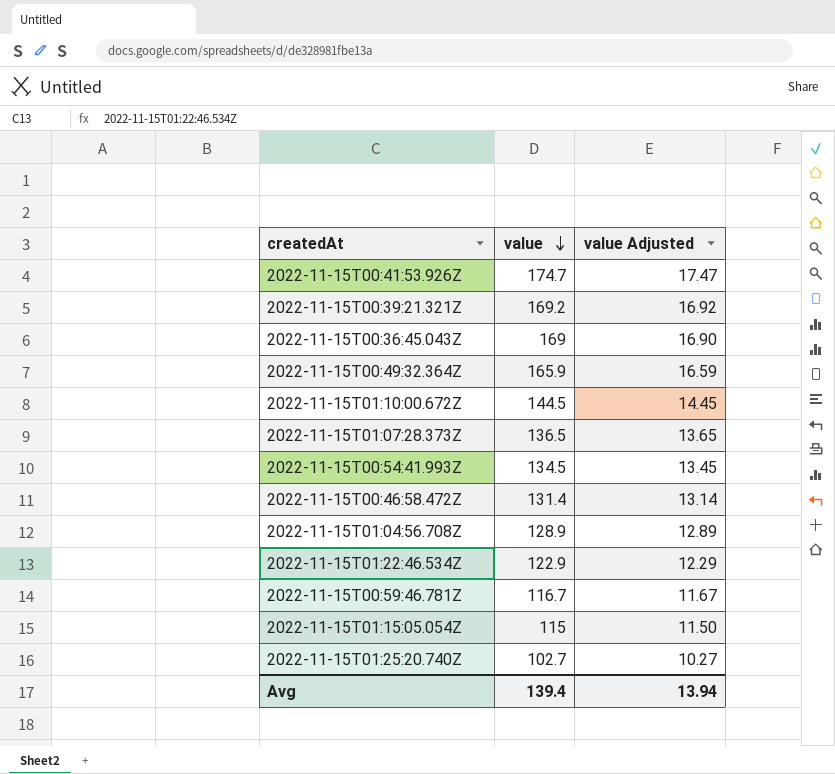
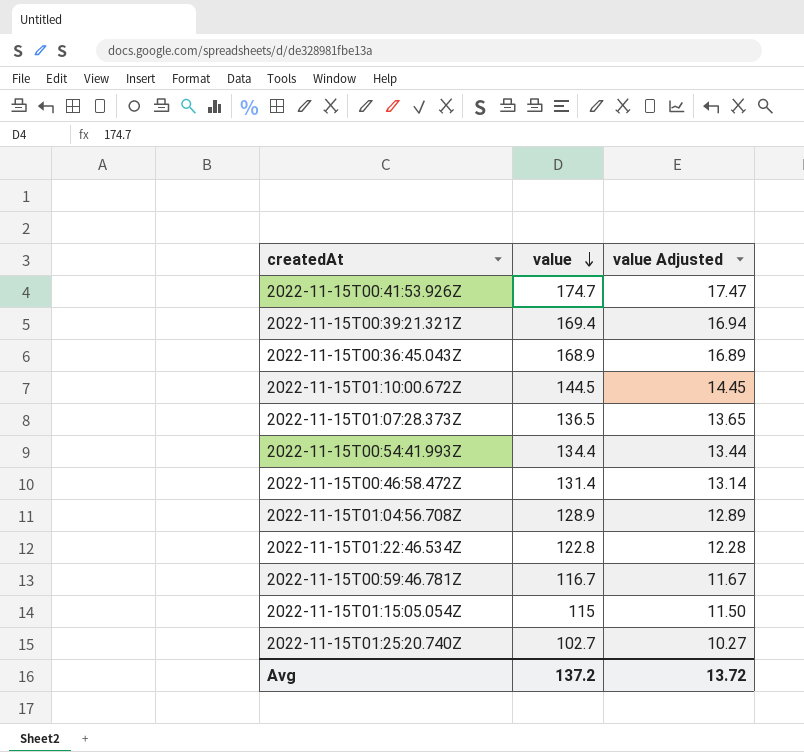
row 2022-11-15T00:49:32.364Z: 165.9 | 16.59 -> none
2022-11-15T00:39:21.321Z | value: 169.2 -> 169.4
2022-11-15T00:39:21.321Z | value Adjusted: 16.92 -> 16.94
2022-11-15T00:36:45.043Z | value: 169 -> 168.9
2022-11-15T00:36:45.043Z | value Adjusted: 16.90 -> 16.89
2022-11-15T00:54:41.993Z | value: 134.5 -> 134.4
2022-11-15T00:54:41.993Z | value Adjusted: 13.45 -> 13.44
2022-11-15T01:22:46.534Z | value: 122.9 -> 122.8
2022-11-15T01:22:46.534Z | value Adjusted: 12.29 -> 12.28
Avg | value: 139.4 -> 137.2
Avg | value Adjusted: 13.94 -> 13.72

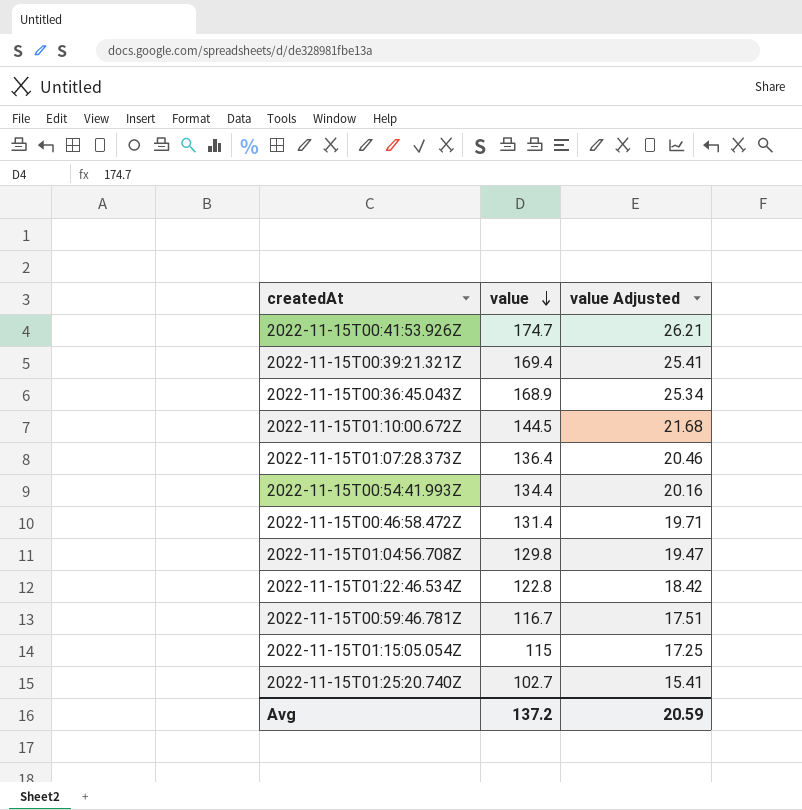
column value Adjusted | formula: [value] * 0.1 -> [value] * 0.15
2022-11-15T01:07:28.373Z | value: 136.5 -> 136.4
2022-11-15T01:04:56.708Z | value: 128.9 -> 129.8
Avg | value Adjusted: 13.72 -> 20.59

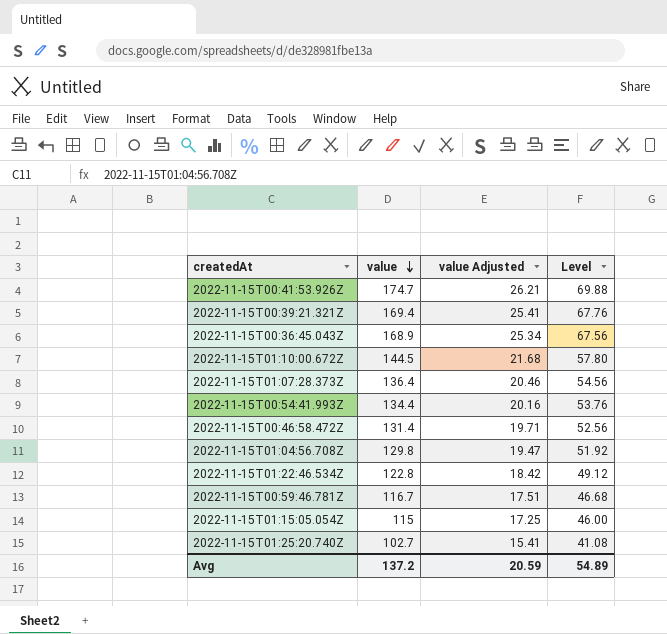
column Level | formula: none -> [value] * 0.4

